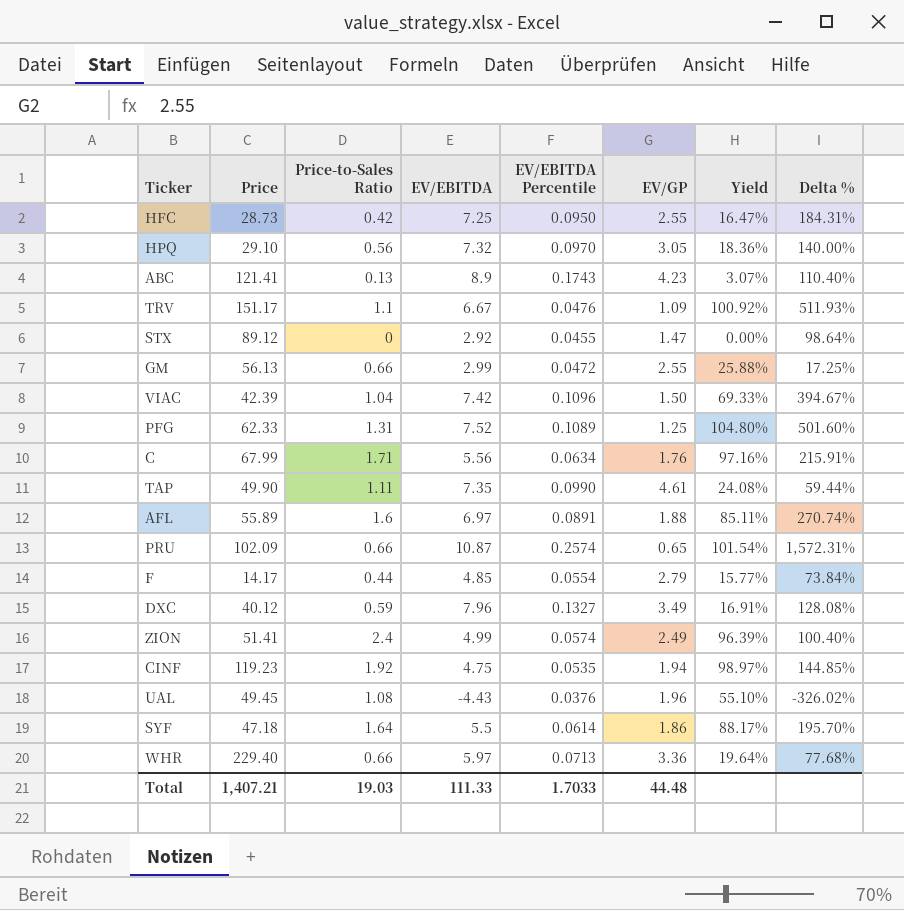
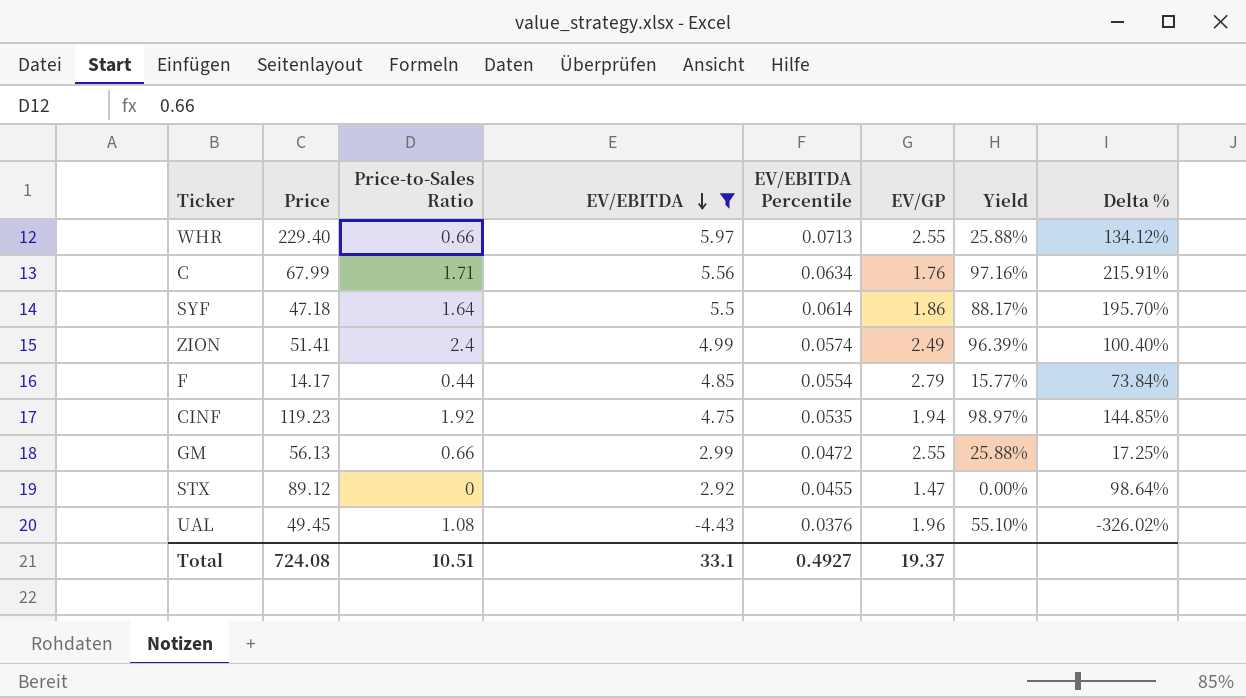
filter: none -> EV/EBITDA <= 5.97
row order: none -> EV/EBITDA descending
WHR | EV/GP: 3.36 -> 2.55
WHR | Yield: 19.64% -> 25.88%
WHR | Delta %: 77.68% -> 134.12%
Total | Price: 1,407.21 -> 724.08
Total | Price-to-Sales Ratio: 19.03 -> 10.51
Total | EV/EBITDA: 111.33 -> 33.1
Total | EV/EBITDA Percentile: 1.7033 -> 0.4927
Total | EV/GP: 44.48 -> 19.37

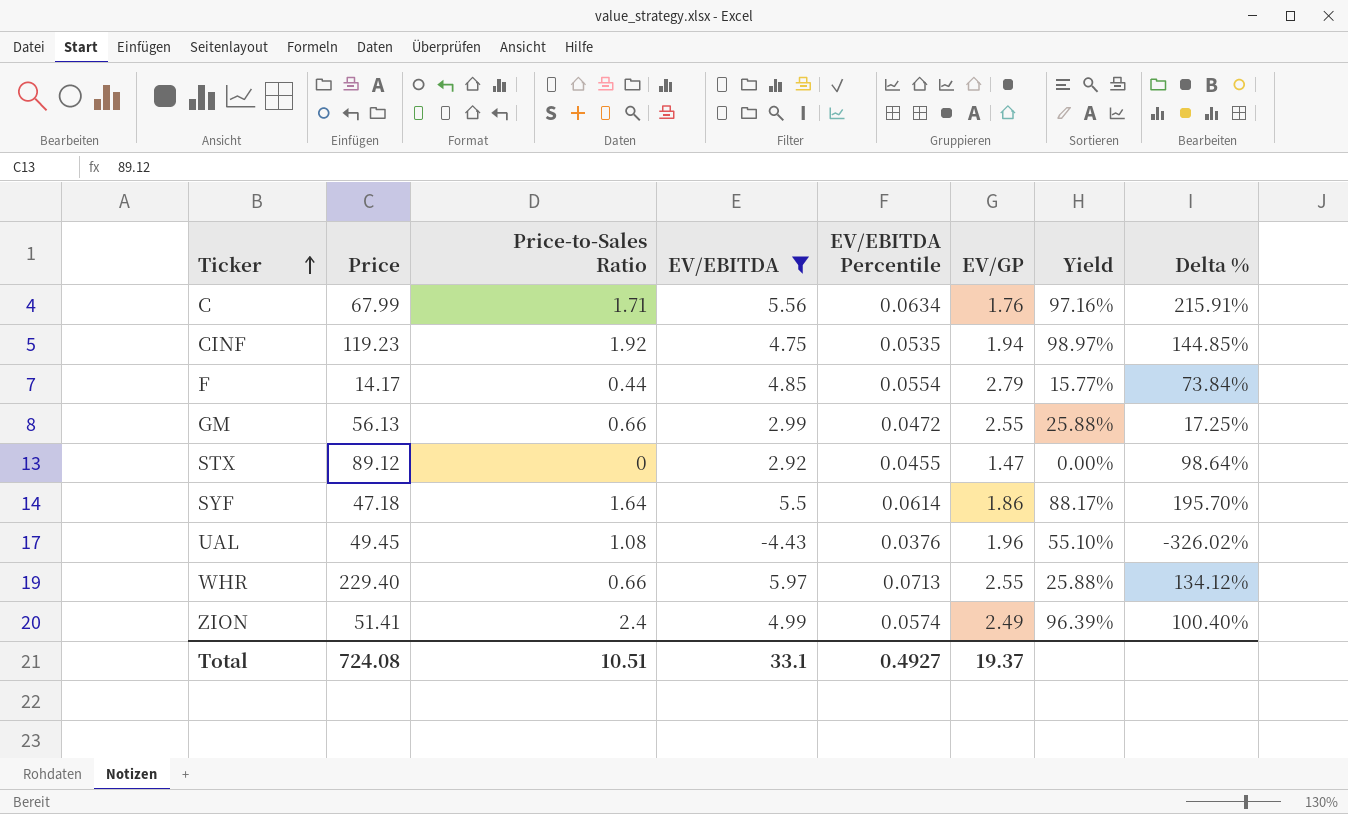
row order: EV/EBITDA descending -> Ticker ascending

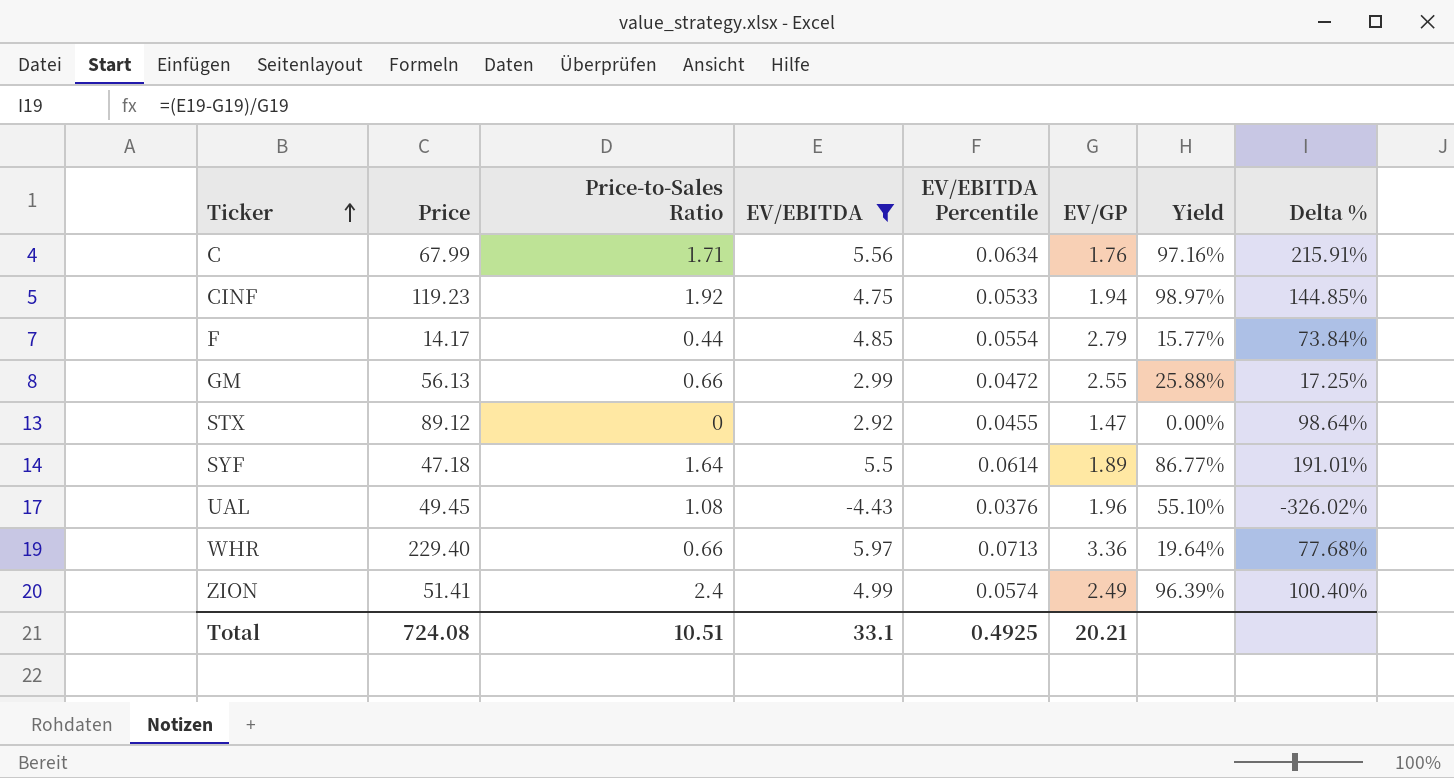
CINF | EV/EBITDA Percentile: 0.0535 -> 0.0533
SYF | EV/GP: 1.86 -> 1.89
SYF | Yield: 88.17% -> 86.77%
SYF | Delta %: 195.70% -> 191.01%
WHR | EV/GP: 2.55 -> 3.36
WHR | Yield: 25.88% -> 19.64%
WHR | Delta %: 134.12% -> 77.68%
Total | EV/EBITDA Percentile: 0.4927 -> 0.4925
Total | EV/GP: 19.37 -> 20.21

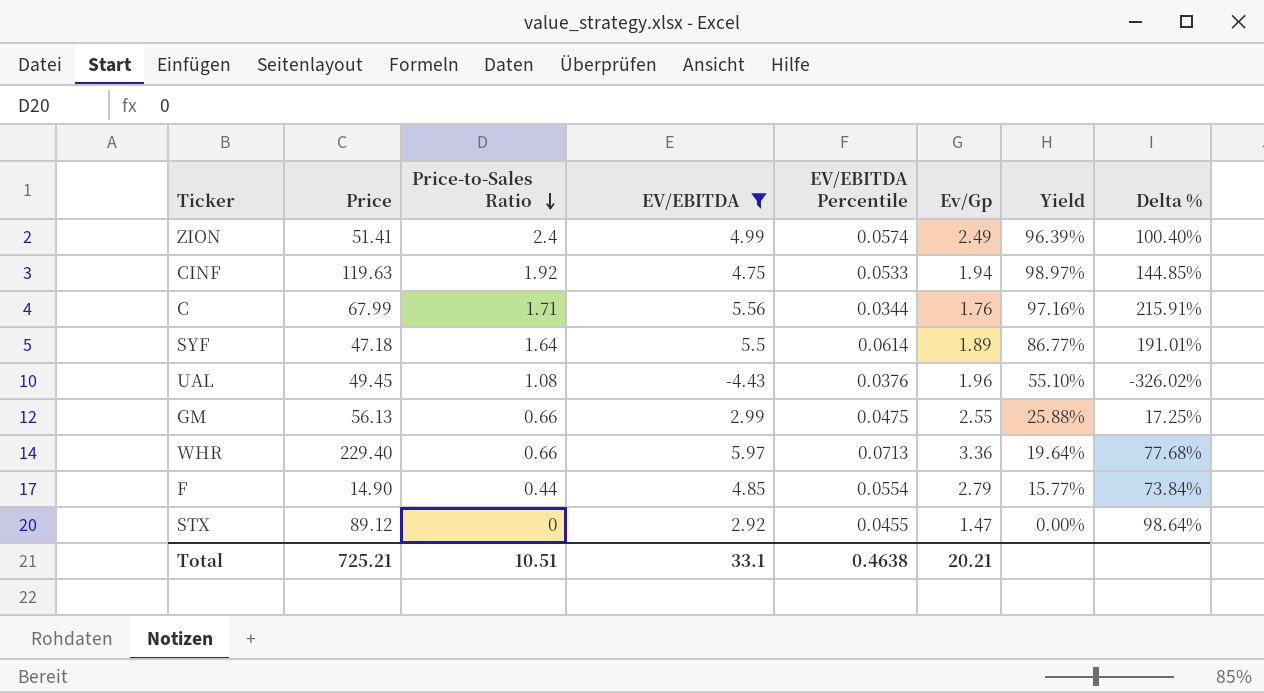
row order: Ticker ascending -> Price-to-Sales Ratio descending
column name: EV/GP -> Ev/Gp
CINF | Price: 119.23 -> 119.63
C | EV/EBITDA Percentile: 0.0634 -> 0.0344
GM | EV/EBITDA Percentile: 0.0472 -> 0.0475
F | Price: 14.17 -> 14.90
Total | Price: 724.08 -> 725.21
Total | EV/EBITDA Percentile: 0.4925 -> 0.4638

